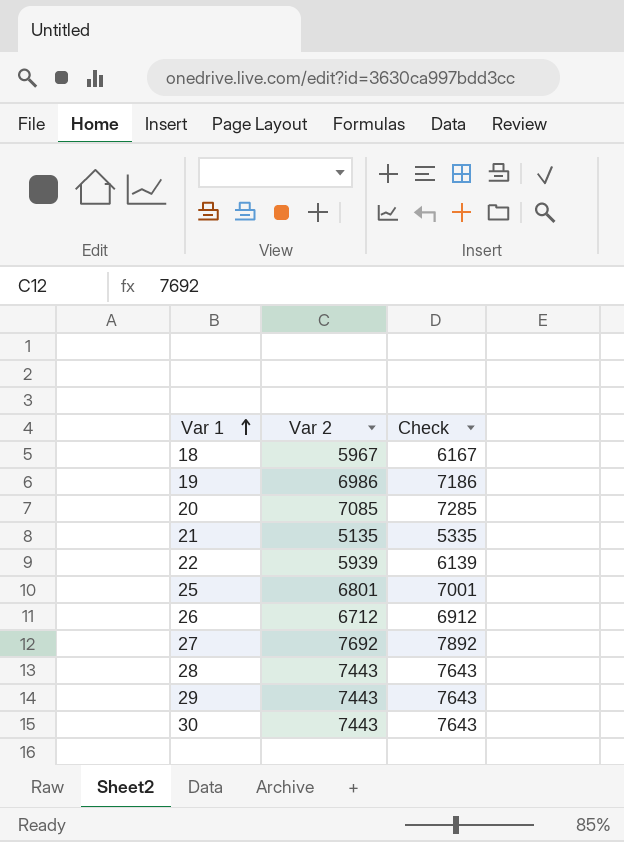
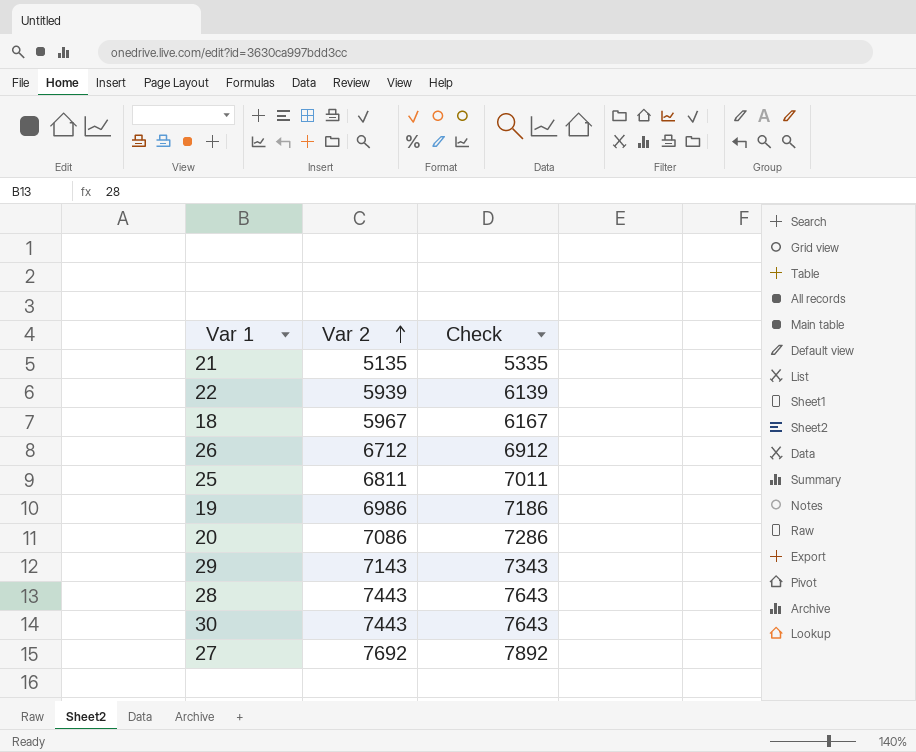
row order: Var 1 ascending -> Var 2 ascending
25 | Var 2: 6801 -> 6811
25 | Check: 7001 -> 7011
20 | Var 2: 7085 -> 7086
20 | Check: 7285 -> 7286
29 | Var 2: 7443 -> 7143
29 | Check: 7643 -> 7343

